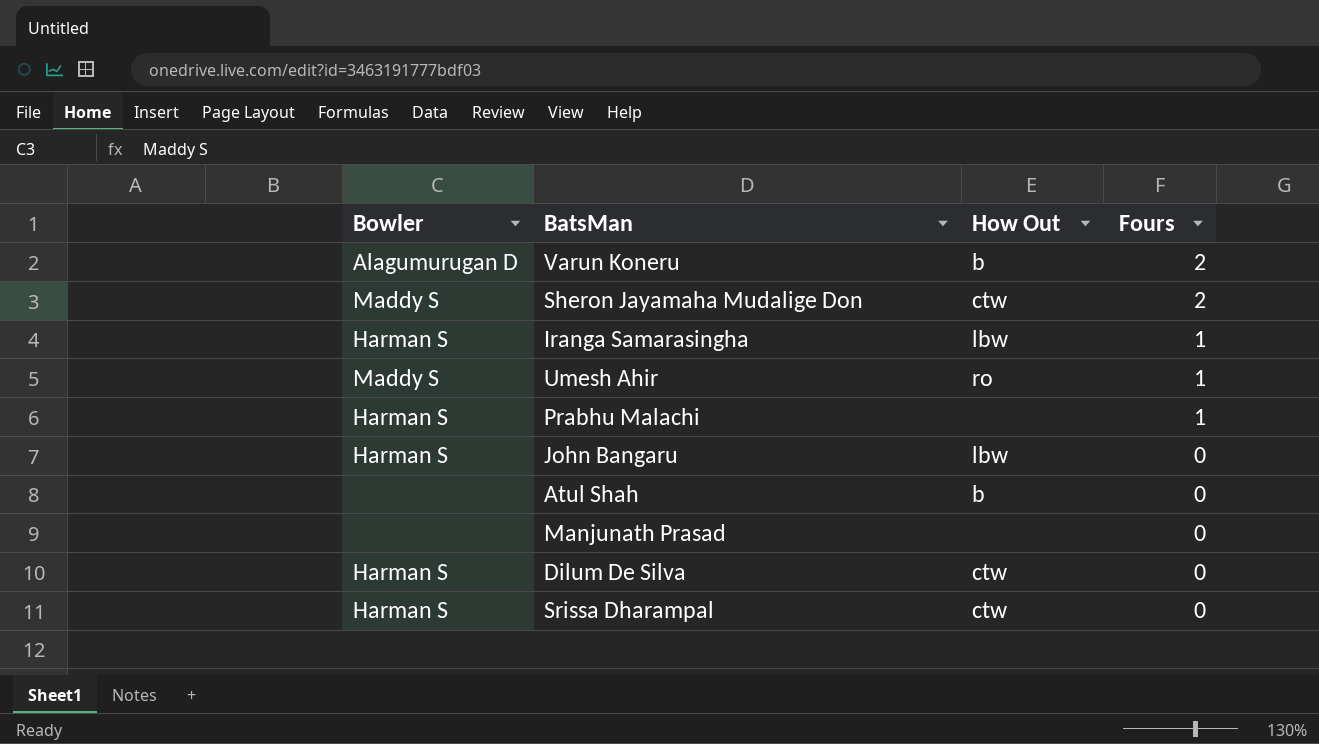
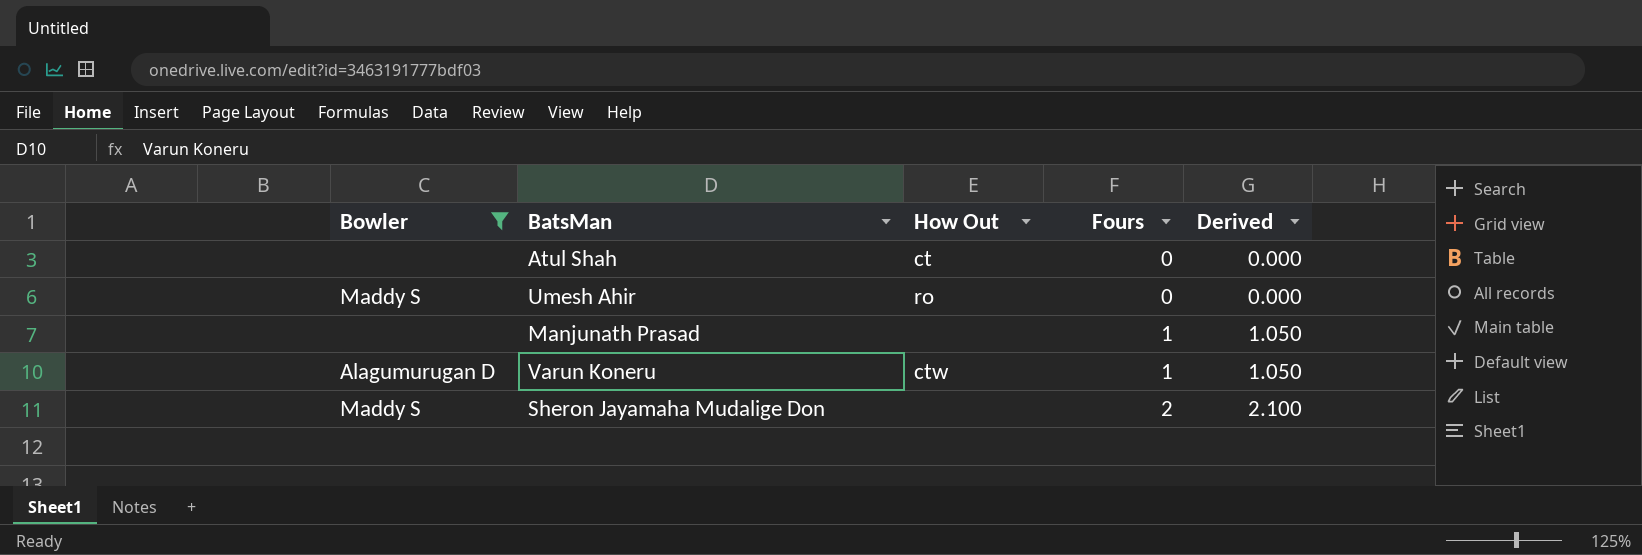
filter: none -> Bowler != Harman S
row order: Fours descending -> Fours ascending
column Derived | formula: none -> [Fours] * 1.05
Atul Shah | How Out: b -> ct
Umesh Ahir | Fours: 1 -> 0
Manjunath Prasad | Fours: 0 -> 1
Varun Koneru | How Out: b -> ctw
Varun Koneru | Fours: 2 -> 1
Sheron Jayamaha Mudalige Don | How Out: ctw -> none

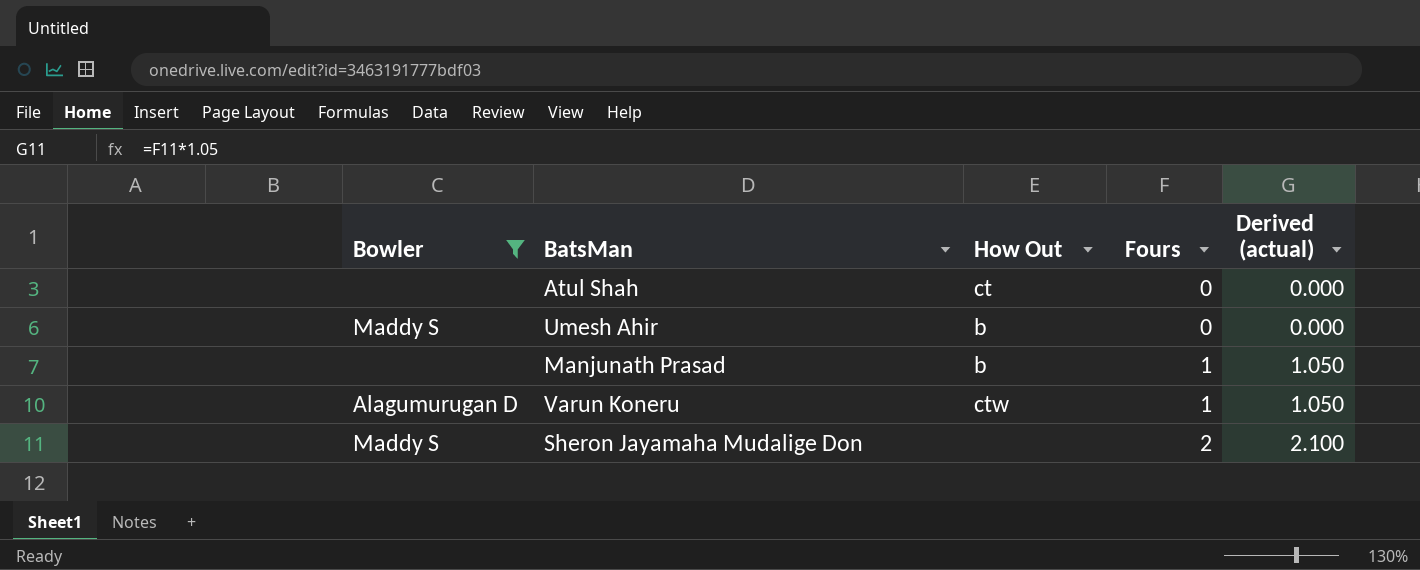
column name: Derived -> Derived (actual)
Umesh Ahir | How Out: ro -> b
Manjunath Prasad | How Out: none -> b

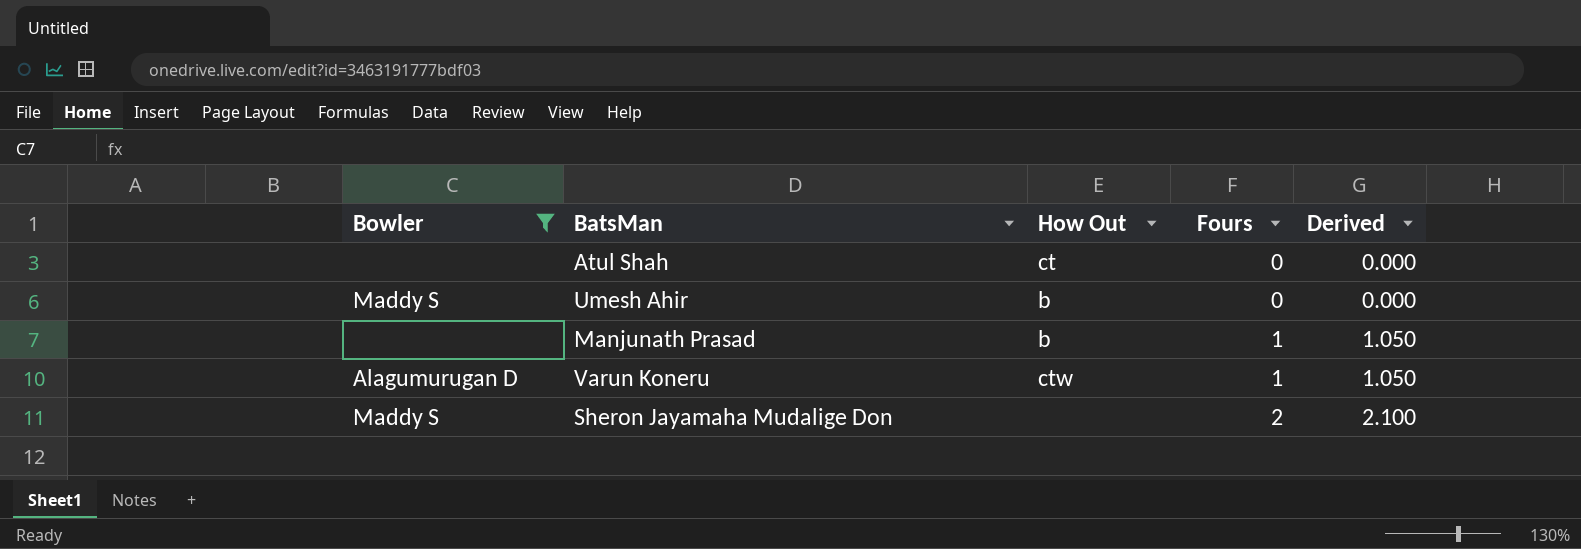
column name: Derived (actual) -> Derived

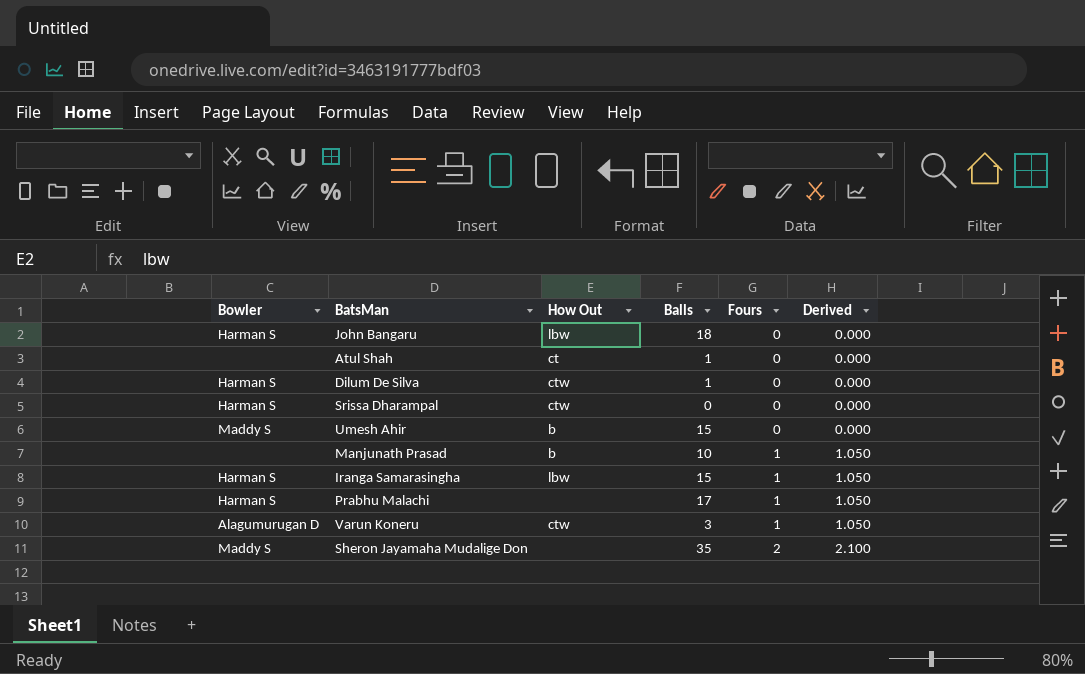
filter: Bowler != Harman S -> none
column Balls | position: none -> 4

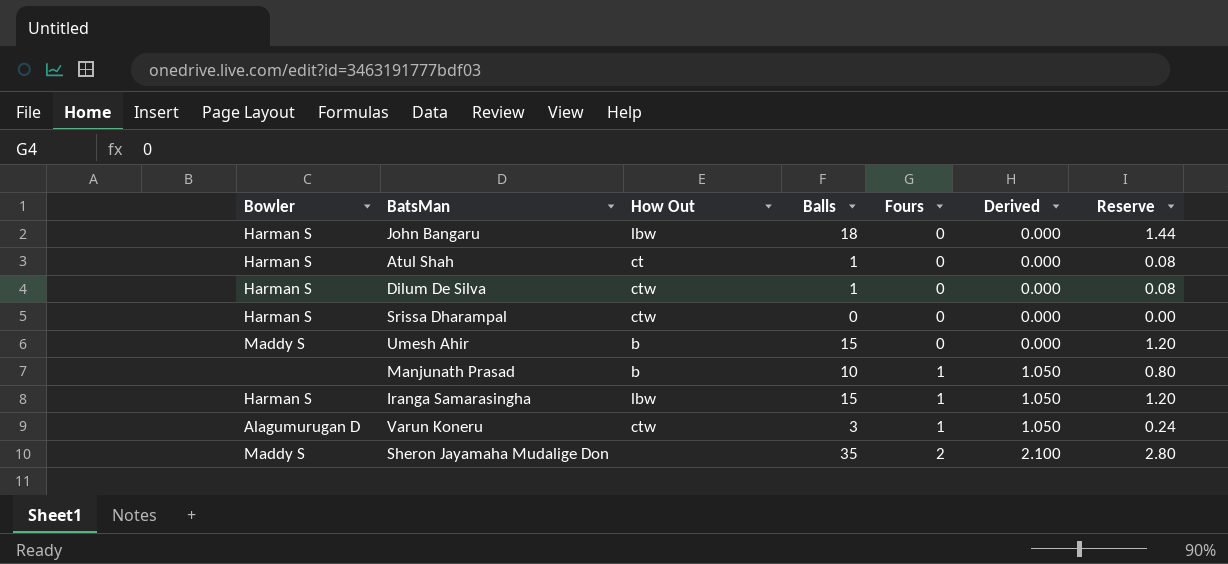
column Reserve | formula: none -> [Balls] * 0.08
row Prabhu Malachi: Harman S | none | 17 | 1 | 1.050 -> none
Atul Shah | Bowler: none -> Harman S

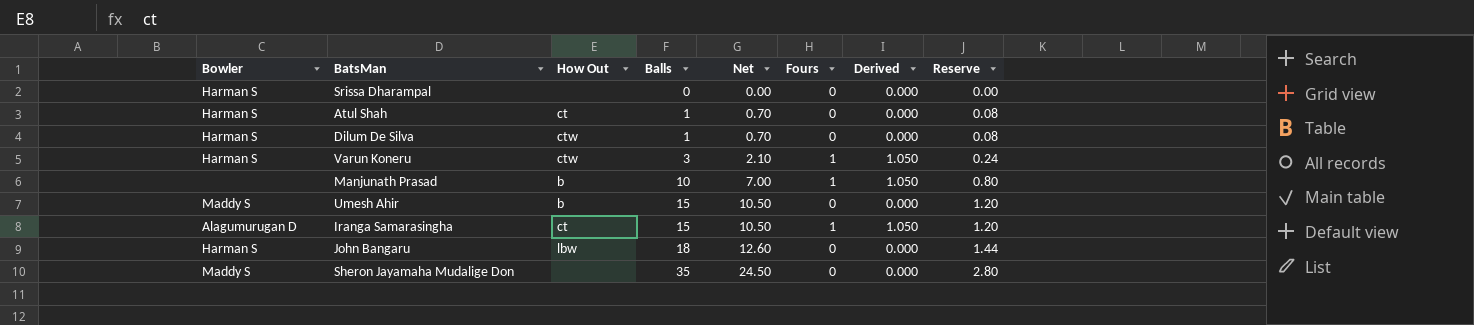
row order: Fours ascending -> Balls ascending
column Net | formula: none -> [Balls] * 0.7
Srissa Dharampal | How Out: ctw -> none
Varun Koneru | Bowler: Alagumurugan D -> Harman S
Iranga Samarasingha | Bowler: Harman S -> Alagumurugan D
Iranga Samarasingha | How Out: lbw -> ct
Sheron Jayamaha Mudalige Don | Fours: 2 -> 0
Sheron Jayamaha Mudalige Don | Derived: 2.100 -> 0.000

